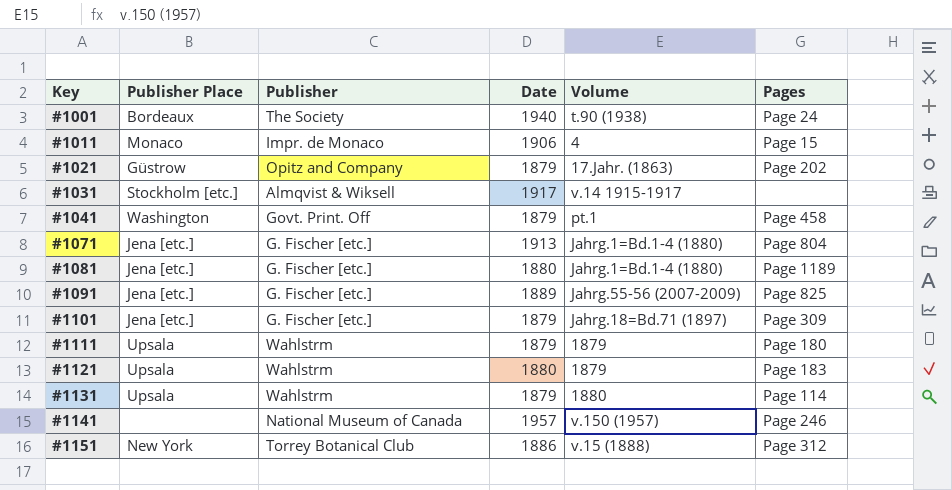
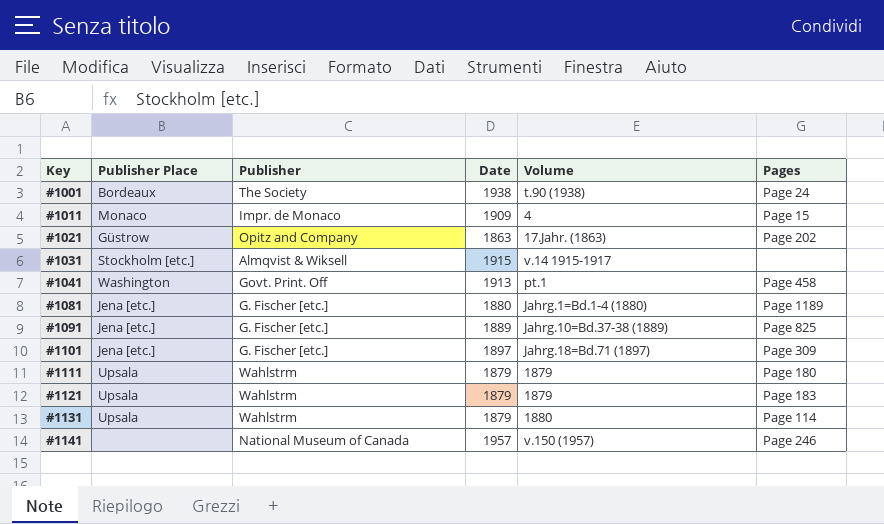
row #1071: Jena [etc.] | G. Fischer [etc.] | 1913 | Jahrg.1=Bd.1-4 (1880) | Page 804 -> none
row #1151: New York | Torrey Botanical Club | 1886 | v.15 (1888) | Page 312 -> none
#1001 | Date: 1940 -> 1938
#1011 | Date: 1906 -> 1909
#1021 | Date: 1879 -> 1863
#1031 | Date: 1917 -> 1915
#1041 | Date: 1879 -> 1913
#1091 | Volume: Jahrg.55-56 (2007-2009) -> Jahrg.10=Bd.37-38 (1889)
#1101 | Date: 1879 -> 1897
#1121 | Date: 1880 -> 1879

